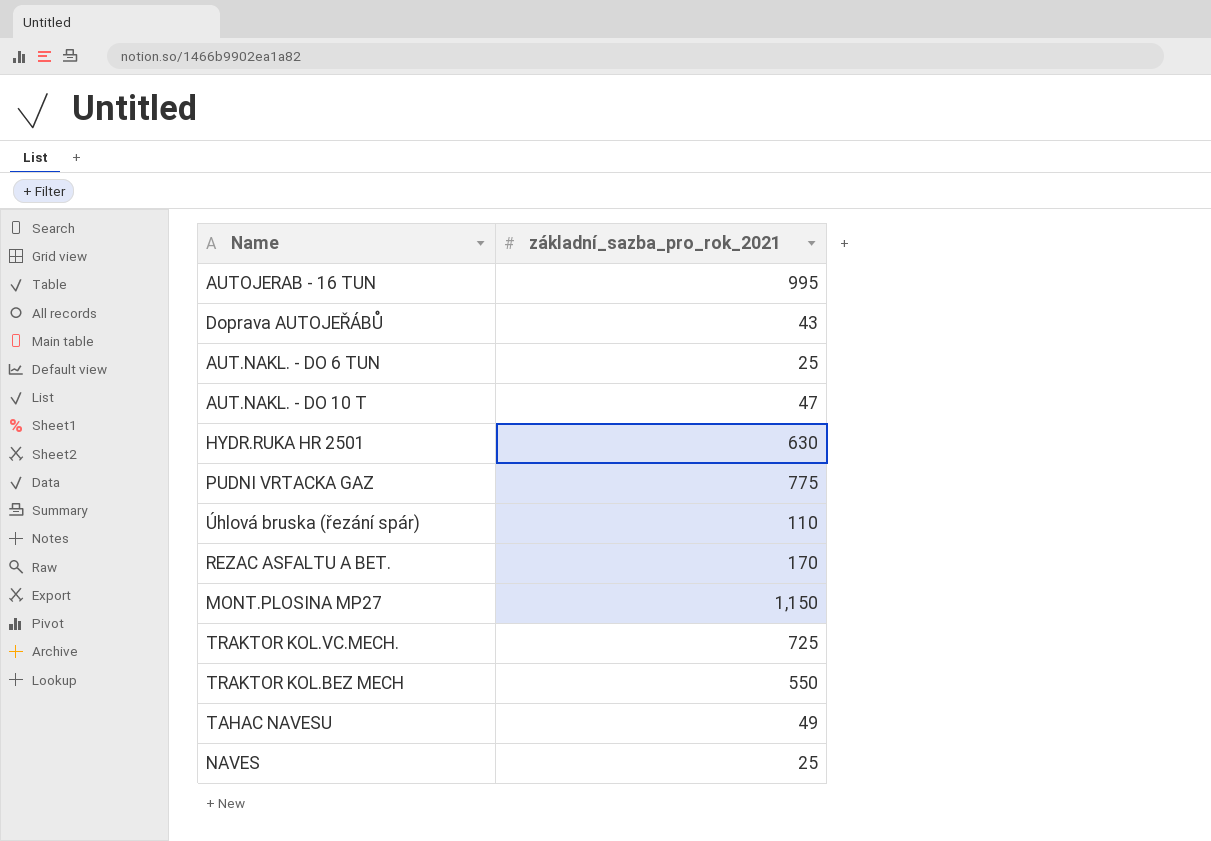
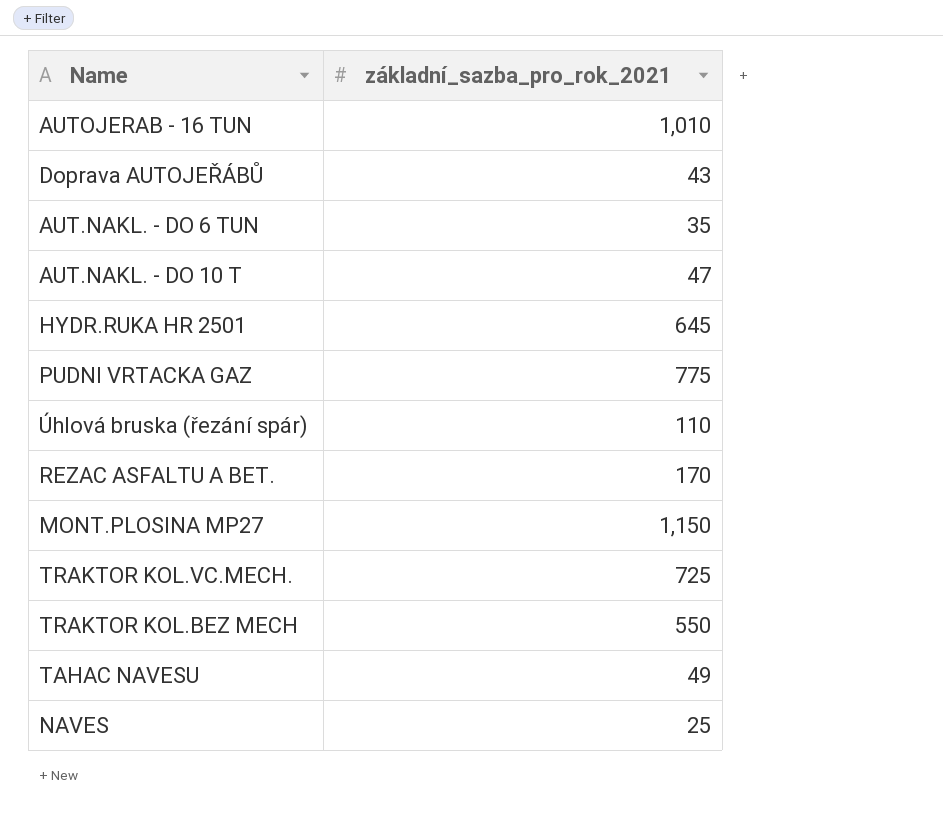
AUTOJERAB - 16 TUN | základní_sazba_pro_rok_2021: 995 -> 1,010
AUT.NAKL. - DO 6 TUN | základní_sazba_pro_rok_2021: 25 -> 35
HYDR.RUKA HR 2501 | základní_sazba_pro_rok_2021: 630 -> 645

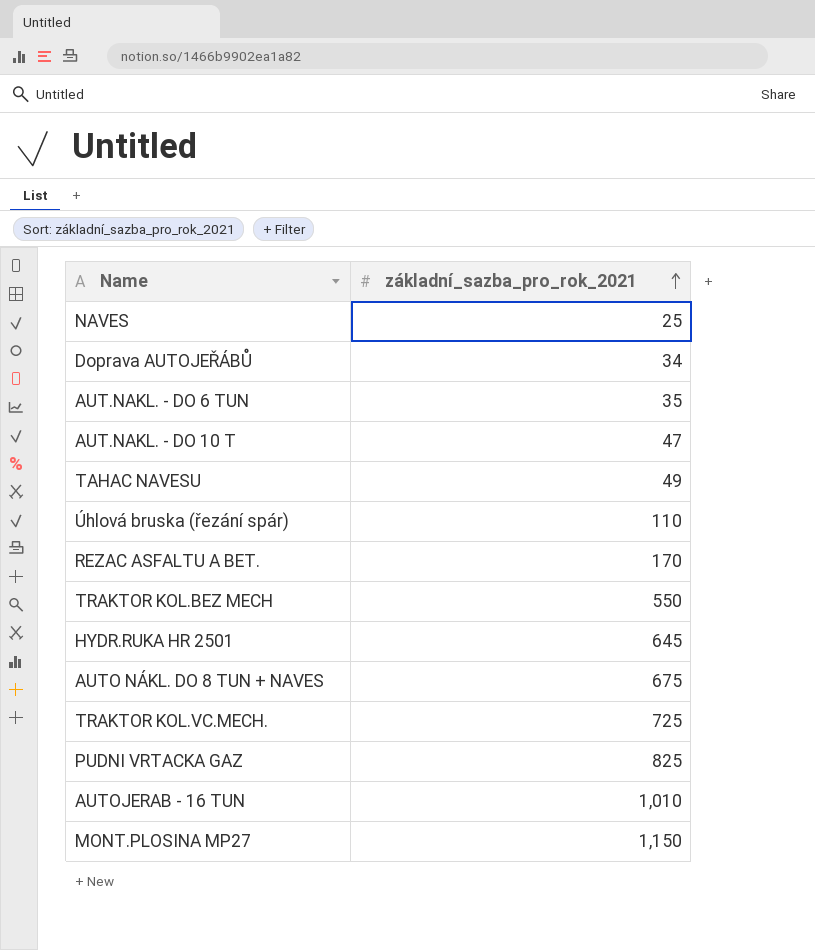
row order: none -> základní_sazba_pro_rok_2021 ascending
Doprava AUTOJEŘÁBŮ | základní_sazba_pro_rok_2021: 43 -> 34
row AUTO NÁKL. DO 8 TUN + NAVES: none -> 675
PUDNI VRTACKA GAZ | základní_sazba_pro_rok_2021: 775 -> 825

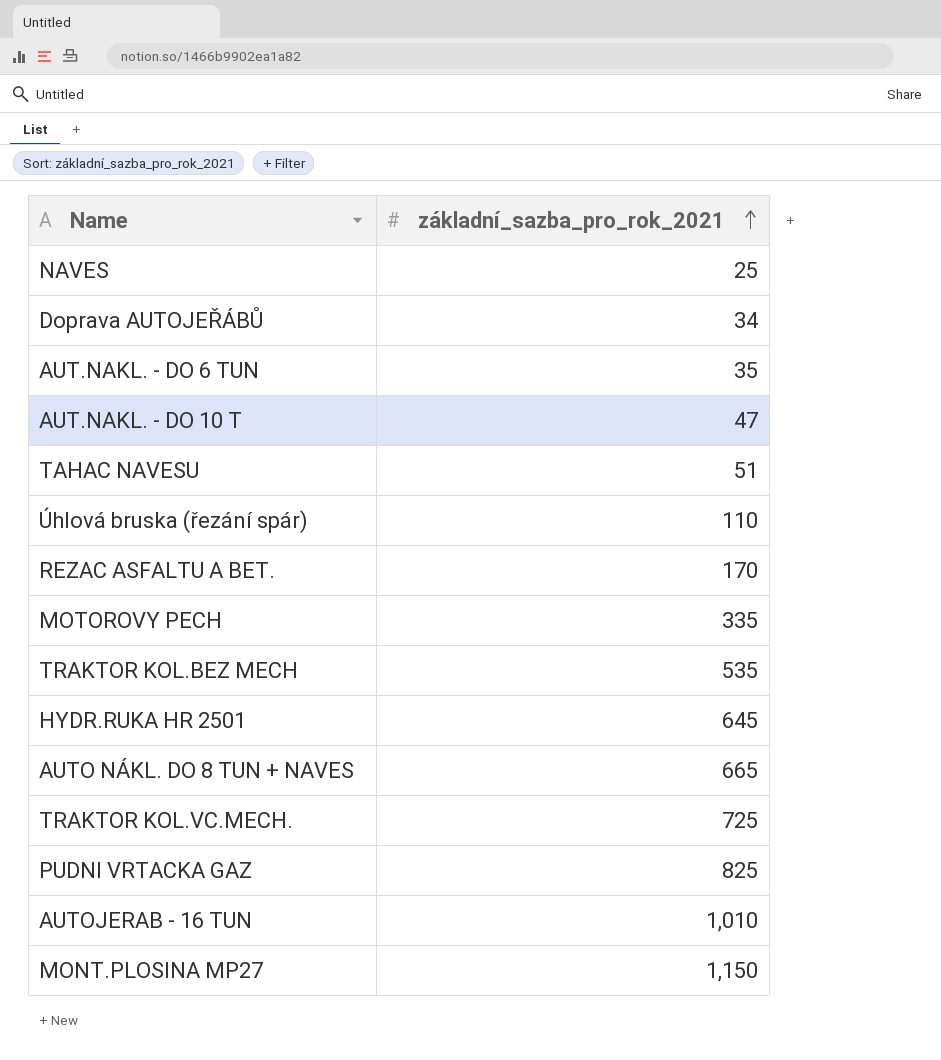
TAHAC NAVESU | základní_sazba_pro_rok_2021: 49 -> 51
row MOTOROVY PECH: none -> 335
TRAKTOR KOL.BEZ MECH | základní_sazba_pro_rok_2021: 550 -> 535
AUTO NÁKL. DO 8 TUN + NAVES | základní_sazba_pro_rok_2021: 675 -> 665

